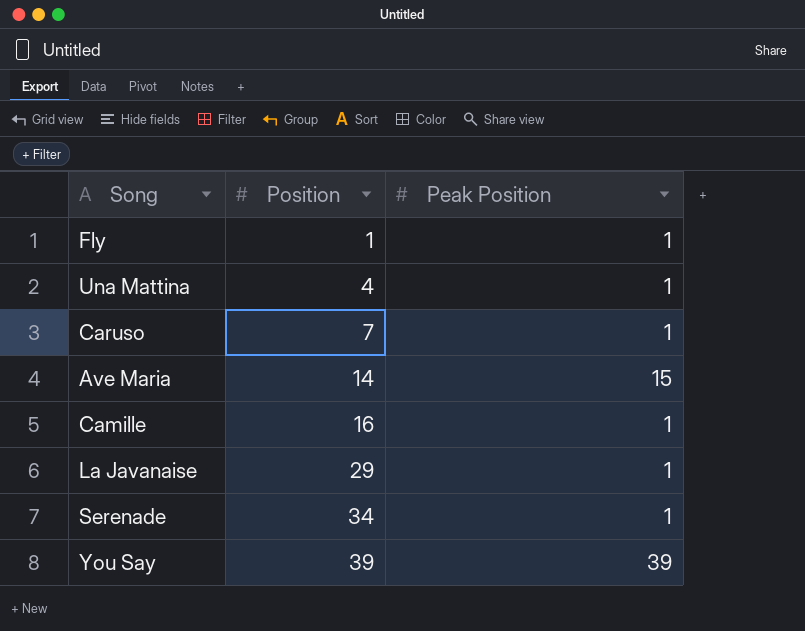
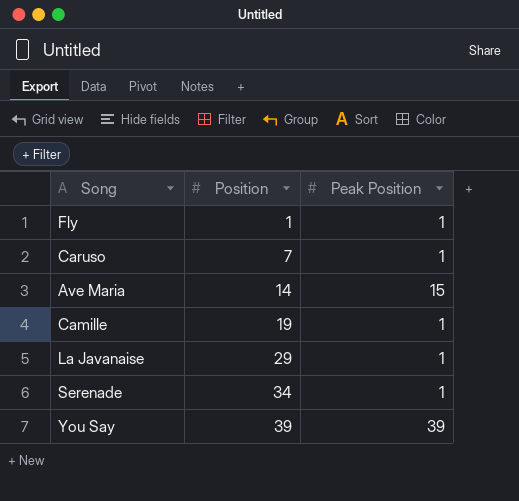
row Una Mattina: 4 | 1 -> none
Camille | Position: 16 -> 19

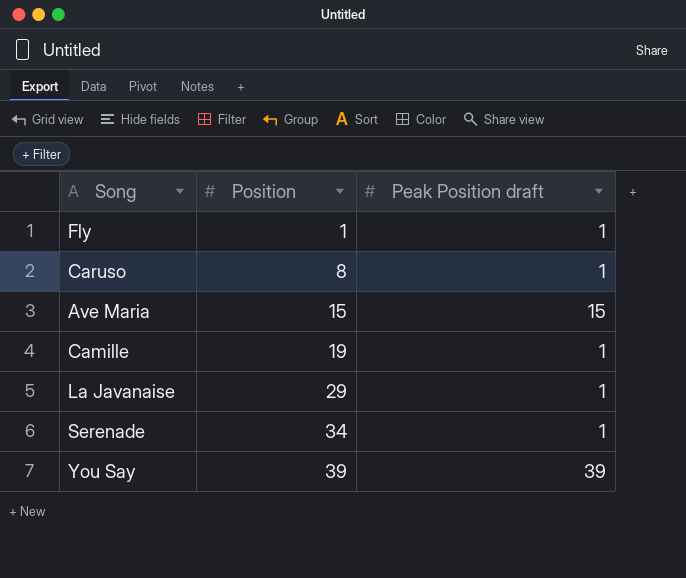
column name: Peak Position -> Peak Position draft
Caruso | Position: 7 -> 8
Ave Maria | Position: 14 -> 15

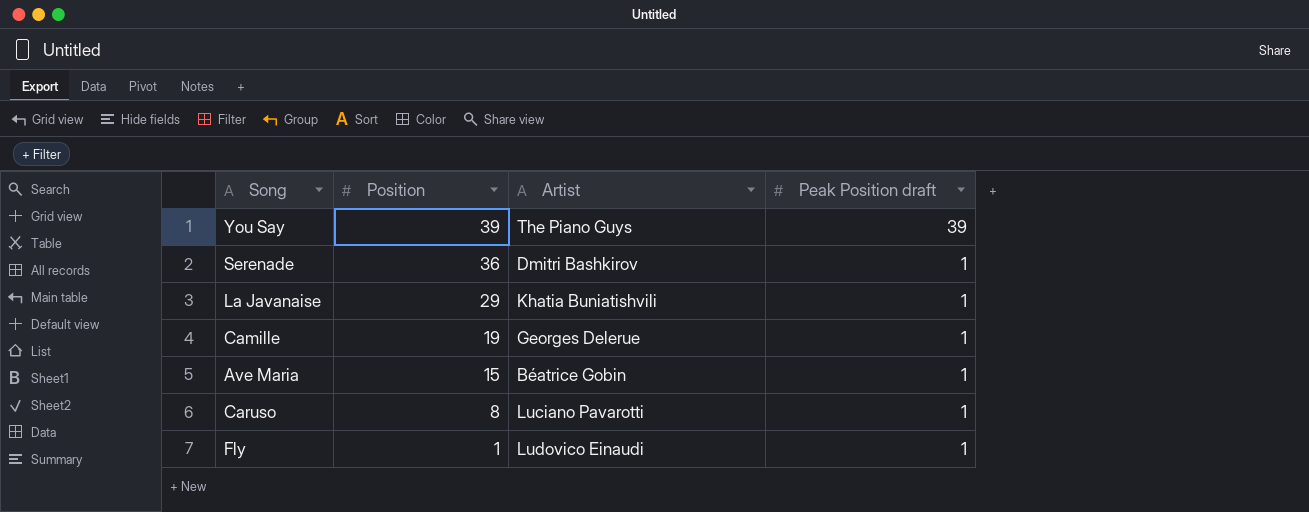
row order: Position ascending -> Position descending
column Artist | position: none -> 3
Serenade | Position: 34 -> 36
Ave Maria | Peak Position draft: 15 -> 1

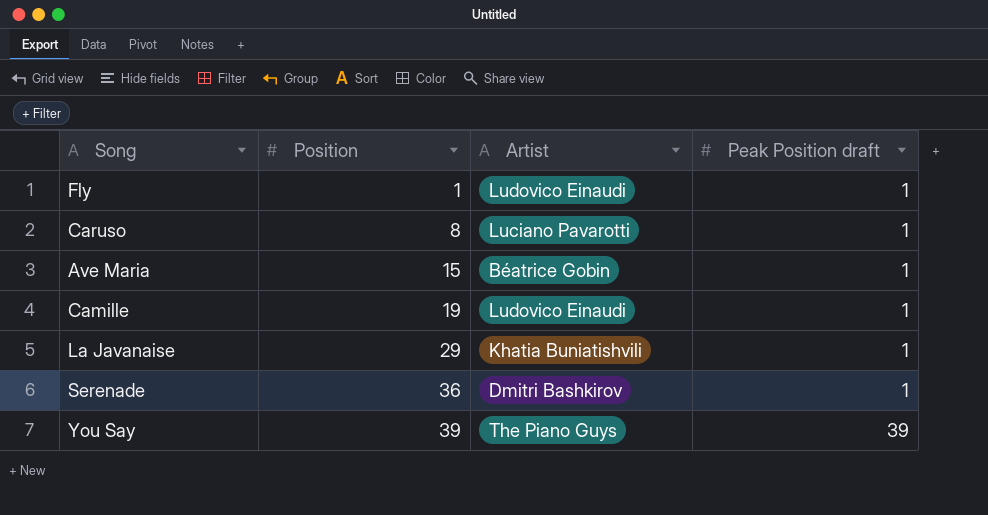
row order: Position descending -> Position ascending
Camille | Artist: Georges Delerue -> Ludovico Einaudi

